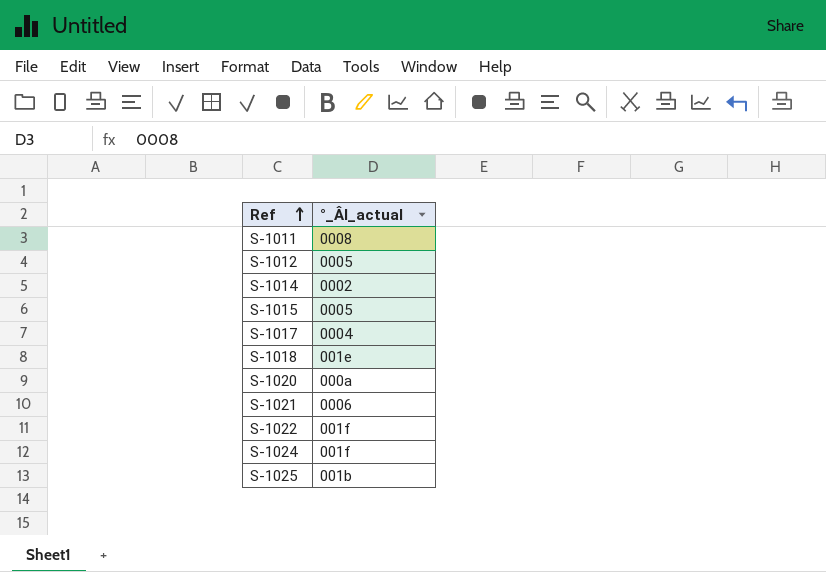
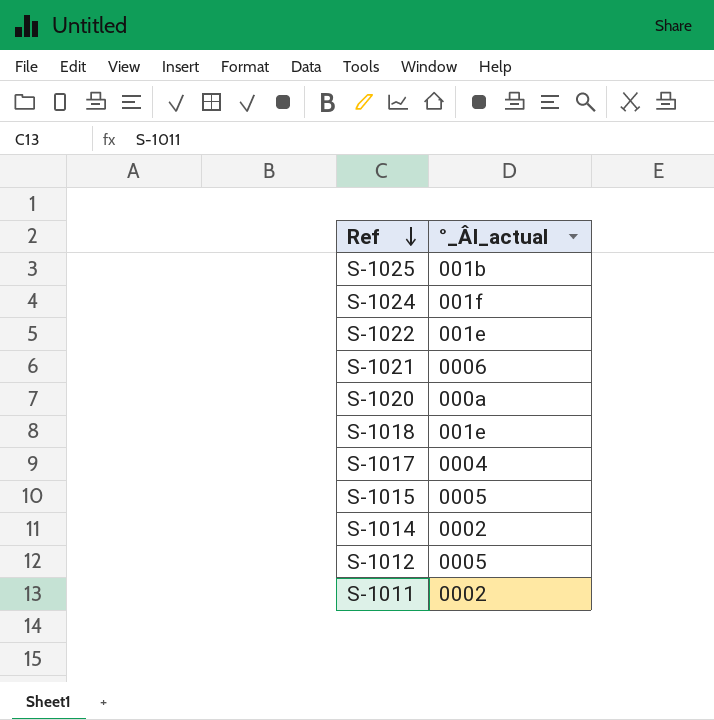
row order: Ref ascending -> Ref descending
S-1022 | °_ÂI_actual: 001f -> 001e
S-1011 | °_ÂI_actual: 0008 -> 0002

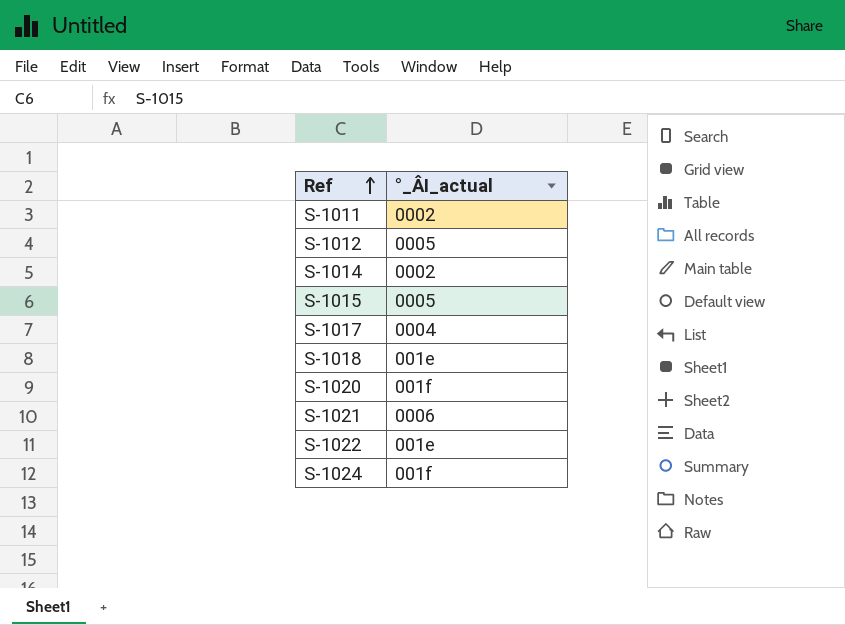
row order: Ref descending -> Ref ascending
row S-1025: 001b -> none
S-1020 | °_ÂI_actual: 000a -> 001f

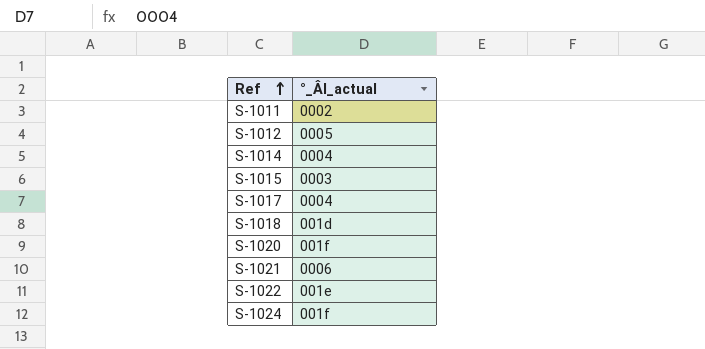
S-1014 | °_ÂI_actual: 0002 -> 0004
S-1015 | °_ÂI_actual: 0005 -> 0003
S-1018 | °_ÂI_actual: 001e -> 001d

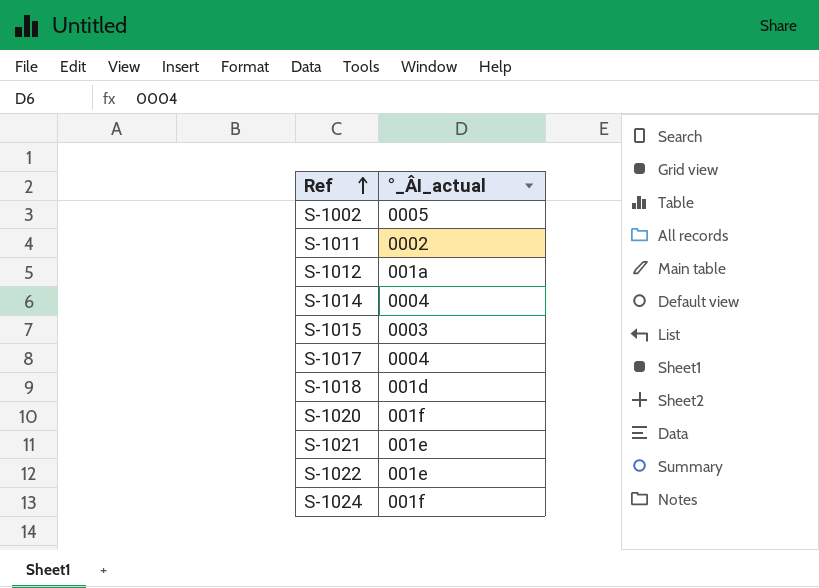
row S-1002: none -> 0005
S-1012 | °_ÂI_actual: 0005 -> 001a
S-1021 | °_ÂI_actual: 0006 -> 001e

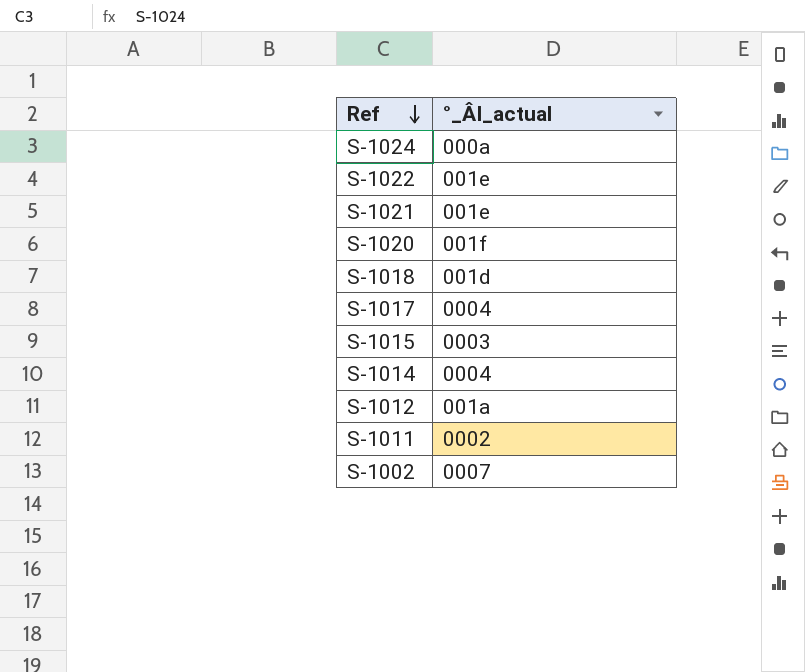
row order: Ref ascending -> Ref descending
S-1024 | °_ÂI_actual: 001f -> 000a
S-1002 | °_ÂI_actual: 0005 -> 0007

